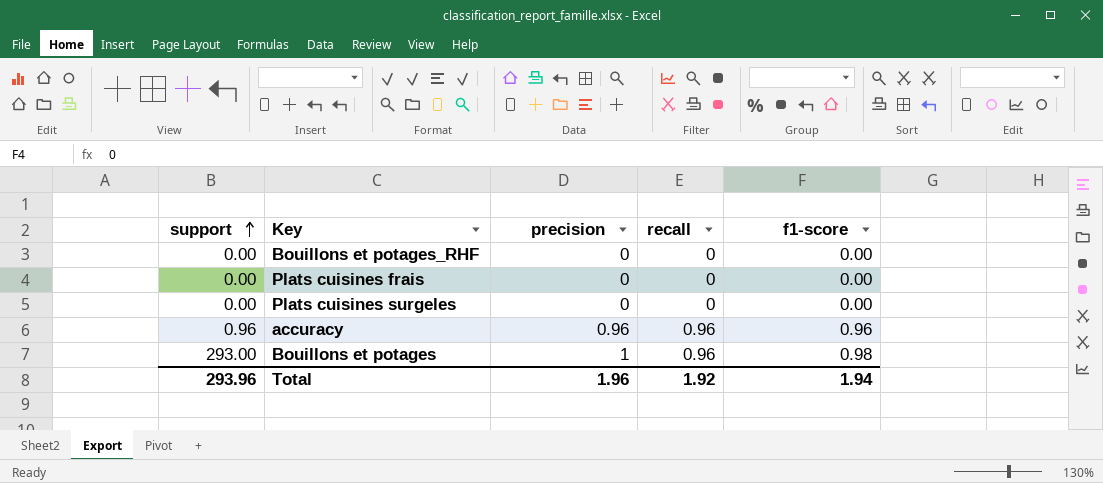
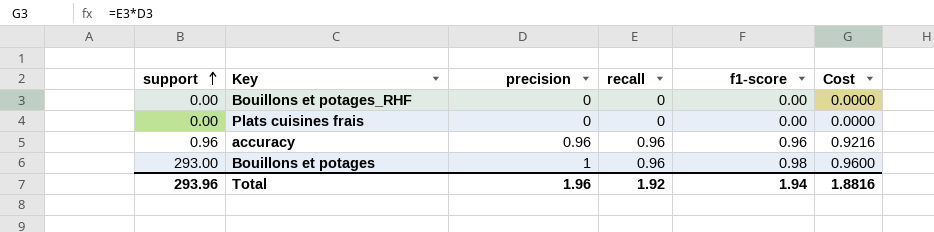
column Cost | formula: none -> [precision] * [recall]
row Plats cuisines surgeles: 0.00 | 0 | 0 | 0.00 -> none

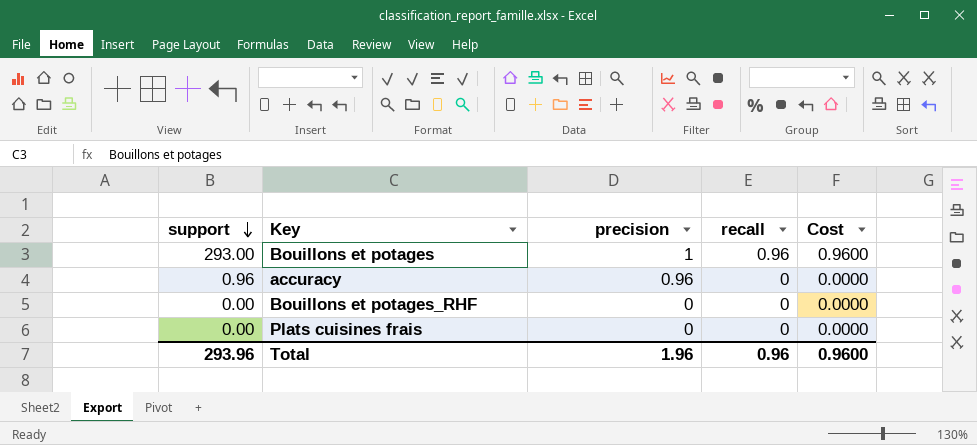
row order: support ascending -> support descending
column f1-score | position: 5 -> none
accuracy | recall: 0.96 -> 0
accuracy | Cost: 0.9216 -> 0.0000
Total | recall: 1.92 -> 0.96
Total | Cost: 1.8816 -> 0.9600

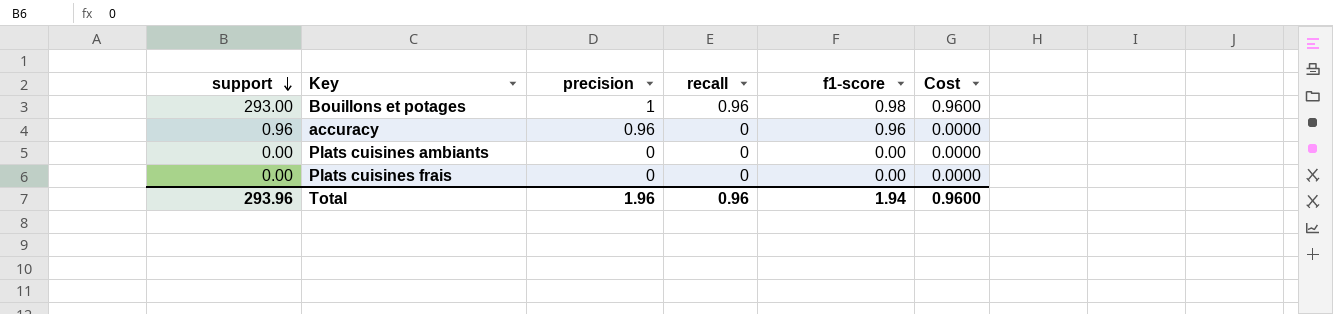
column f1-score | position: none -> 5
row Bouillons et potages_RHF: 0.00 | 0 | 0 | 0.0000 -> none
row Plats cuisines ambiants: none -> 0.00 | 0 | 0 | 0.00 | 0.0000

